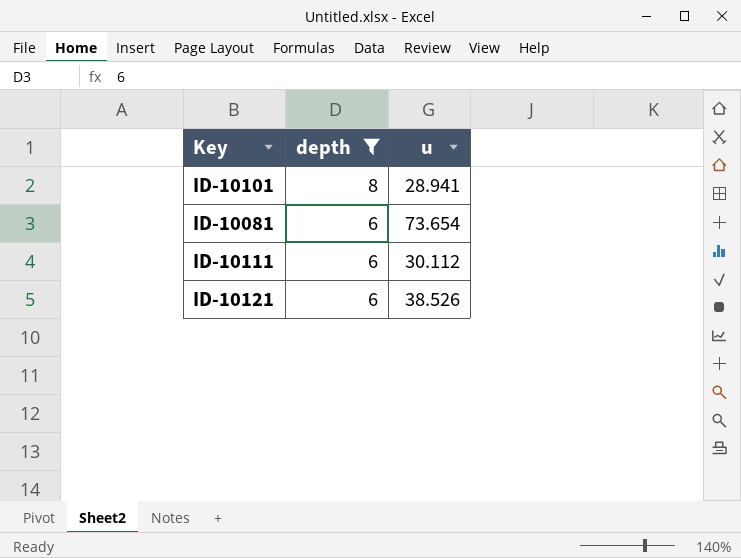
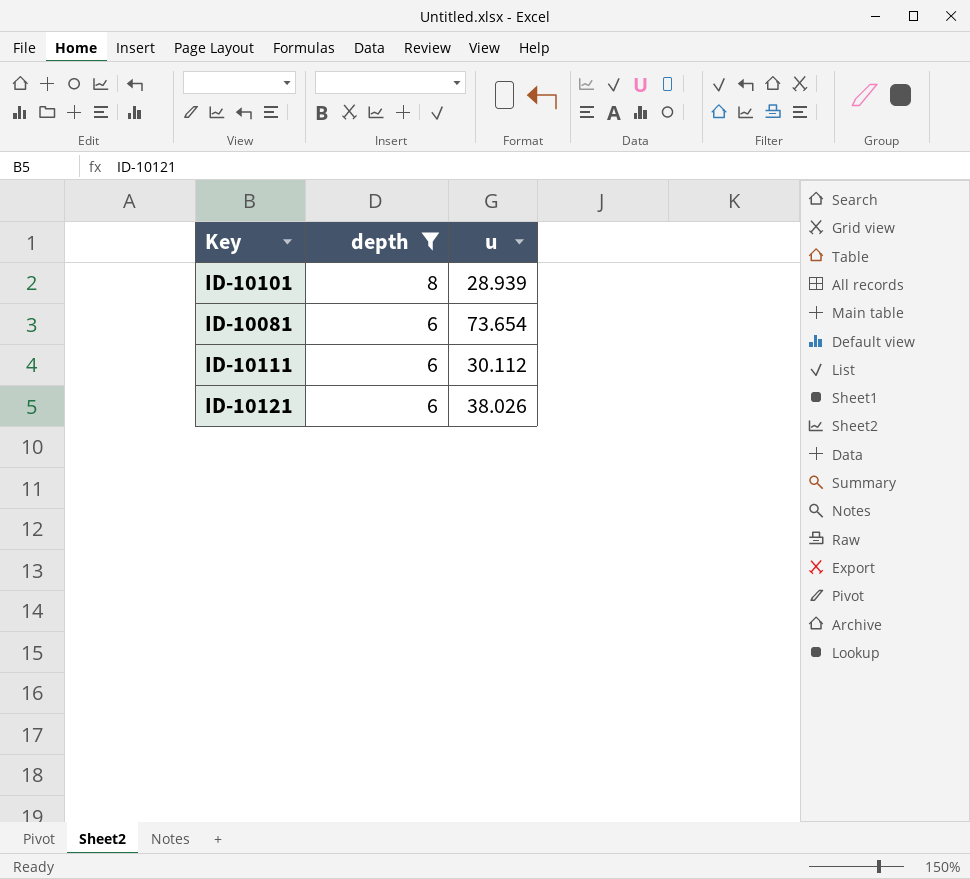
ID-10101 | u: 28.941 -> 28.939
ID-10121 | u: 38.526 -> 38.026

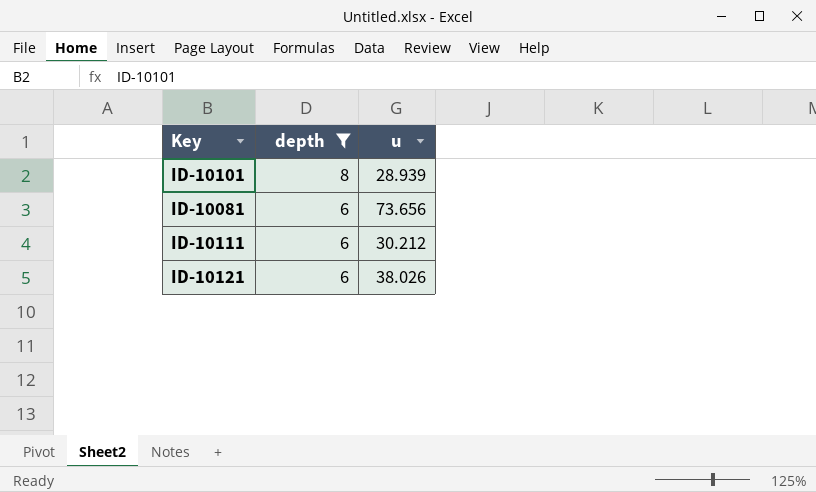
ID-10081 | u: 73.654 -> 73.656
ID-10111 | u: 30.112 -> 30.212

